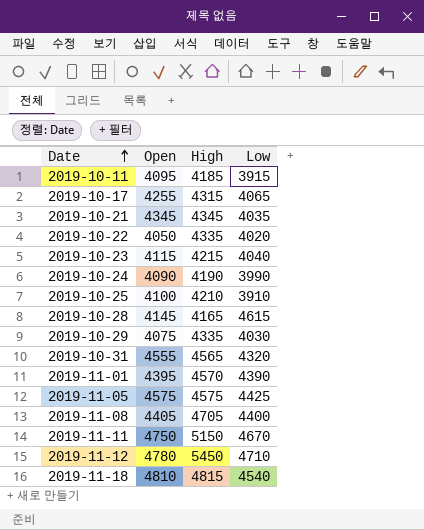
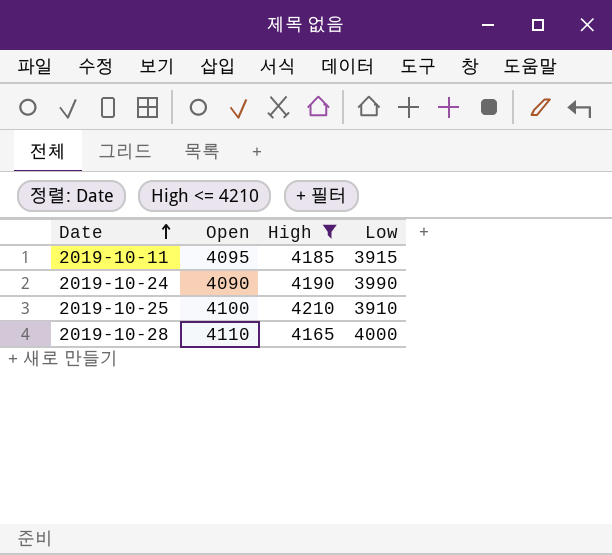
filter: none -> High <= 4210
2019-10-28 | Open: 4145 -> 4110
2019-10-28 | Low: 4615 -> 4000

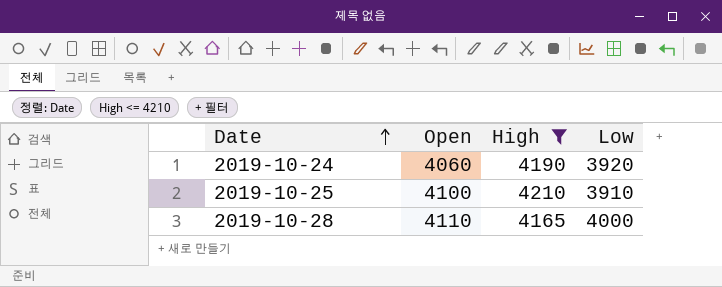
row 2019-10-11: 4095 | 4185 | 3915 -> none
2019-10-24 | Open: 4090 -> 4060
2019-10-24 | Low: 3990 -> 3920

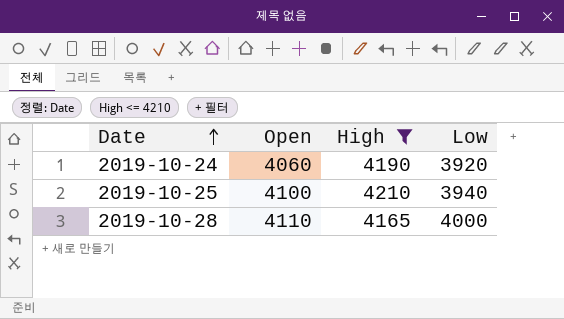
2019-10-25 | Low: 3910 -> 3940

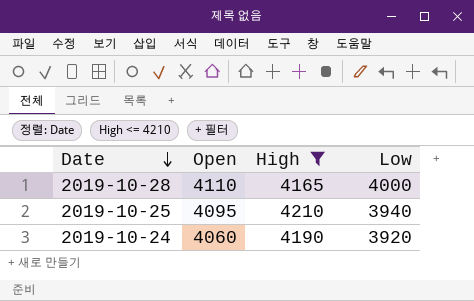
row order: Date ascending -> Date descending
2019-10-25 | Open: 4100 -> 4095

